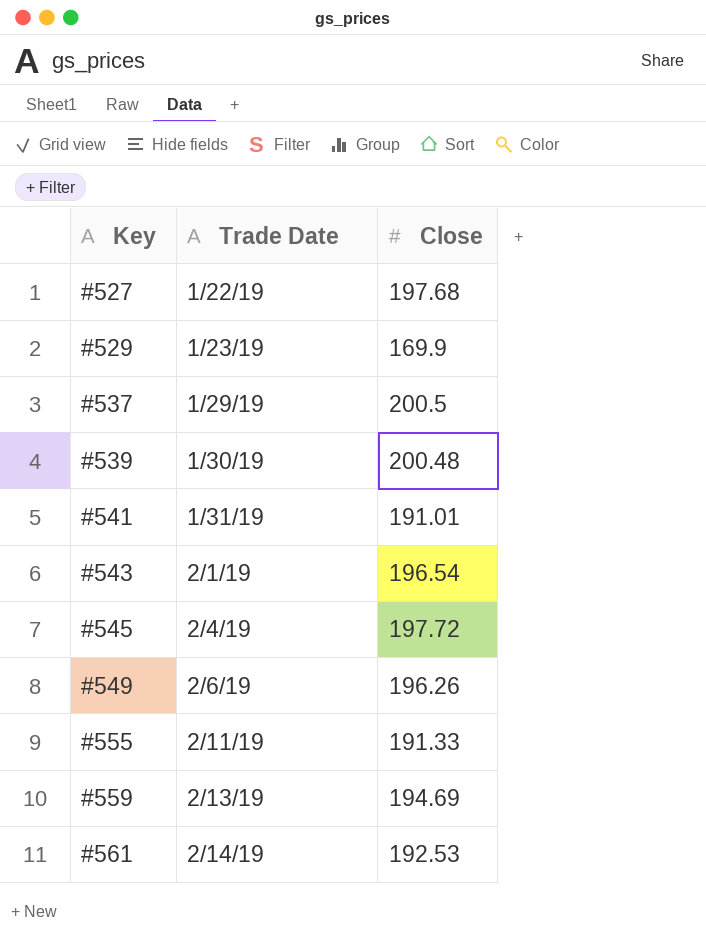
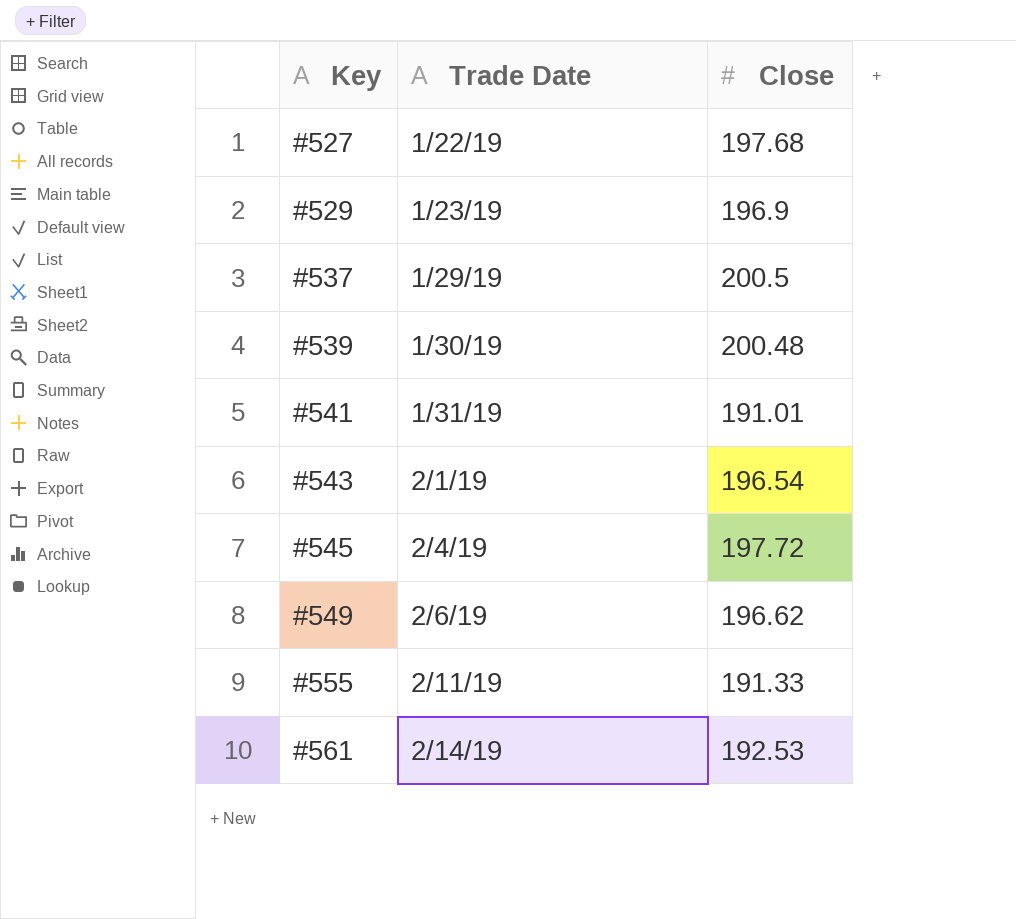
row #559: 2/13/19 | 194.69 -> none
#529 | Close: 169.9 -> 196.9
#549 | Close: 196.26 -> 196.62

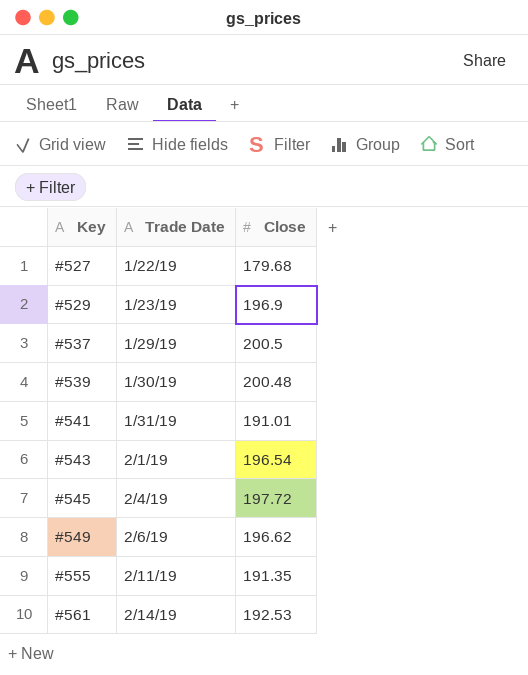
#527 | Close: 197.68 -> 179.68
#555 | Close: 191.33 -> 191.35

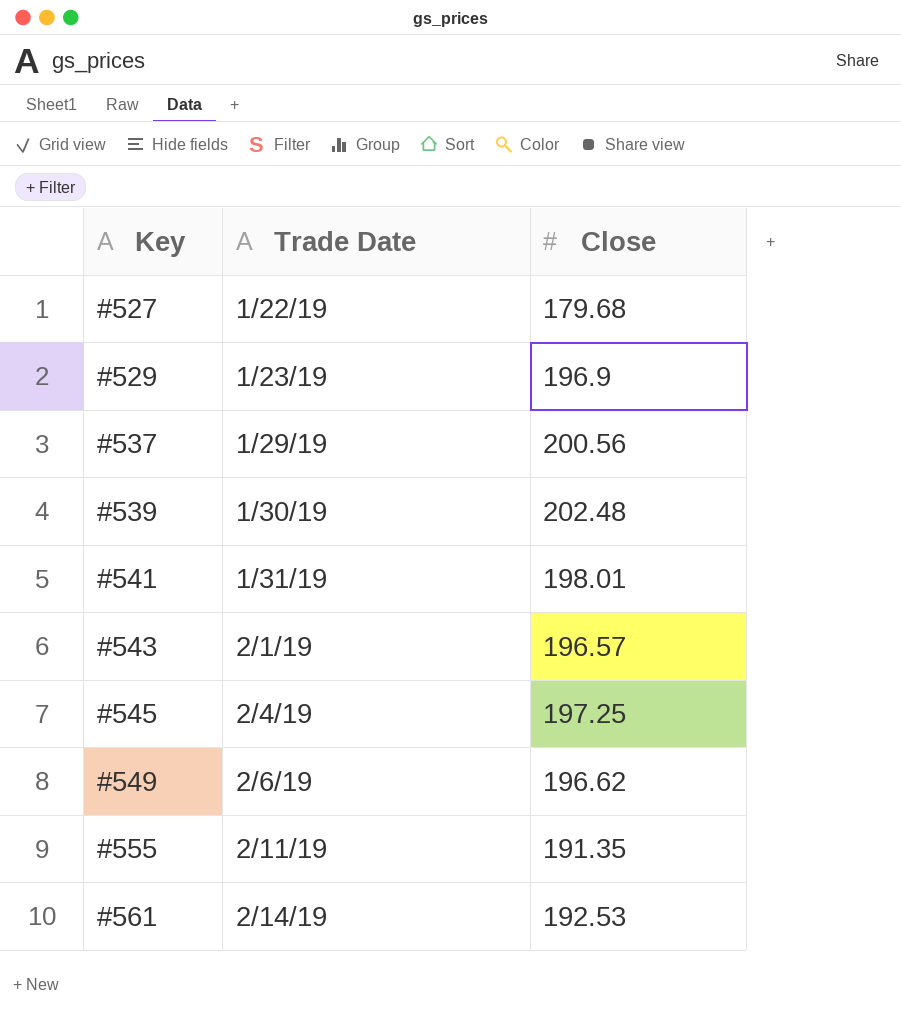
#537 | Close: 200.5 -> 200.56
#539 | Close: 200.48 -> 202.48
#541 | Close: 191.01 -> 198.01
#543 | Close: 196.54 -> 196.57
#545 | Close: 197.72 -> 197.25

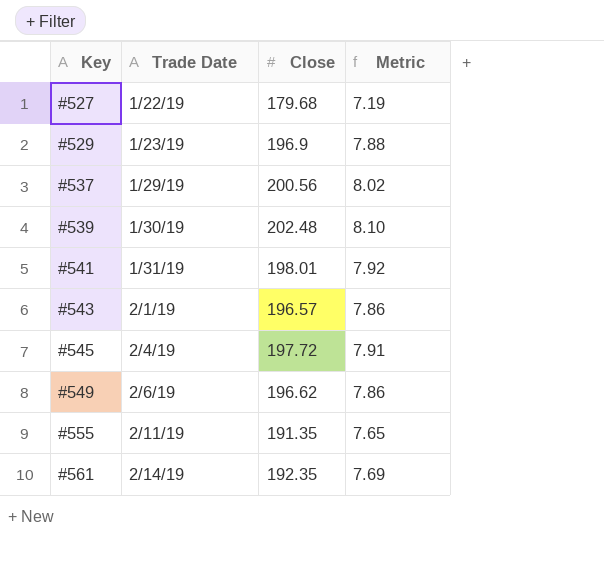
column Metric | formula: none -> [Close] * 0.04
#545 | Close: 197.25 -> 197.72
#561 | Close: 192.53 -> 192.35

